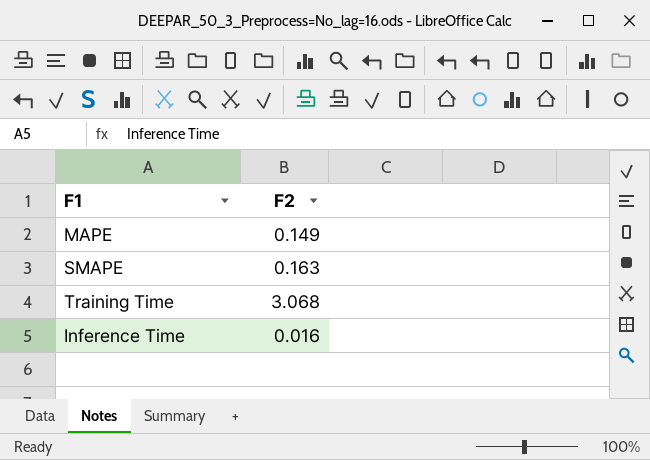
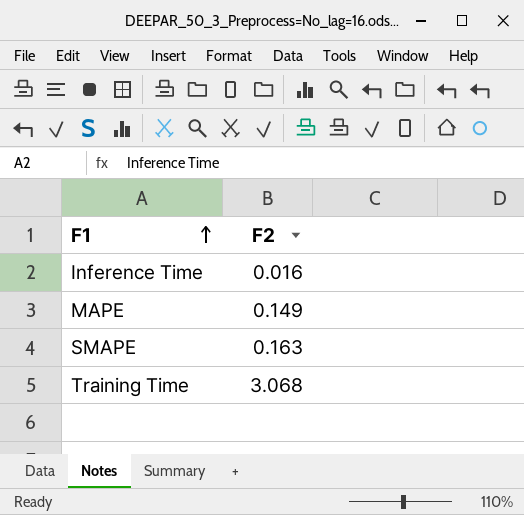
row order: none -> F1 ascending

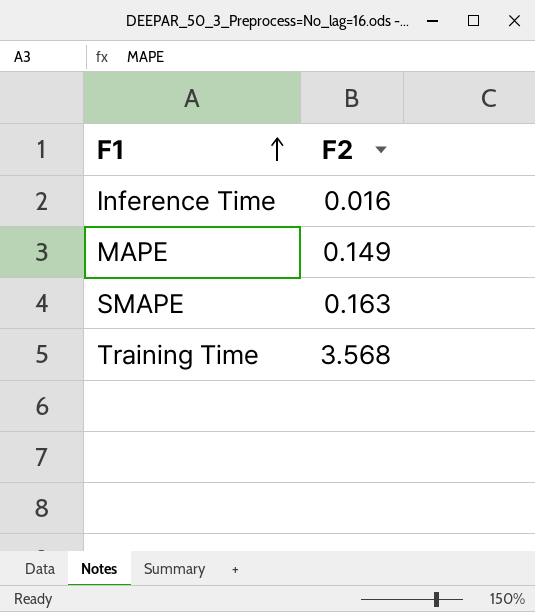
Training Time | F2: 3.068 -> 3.568

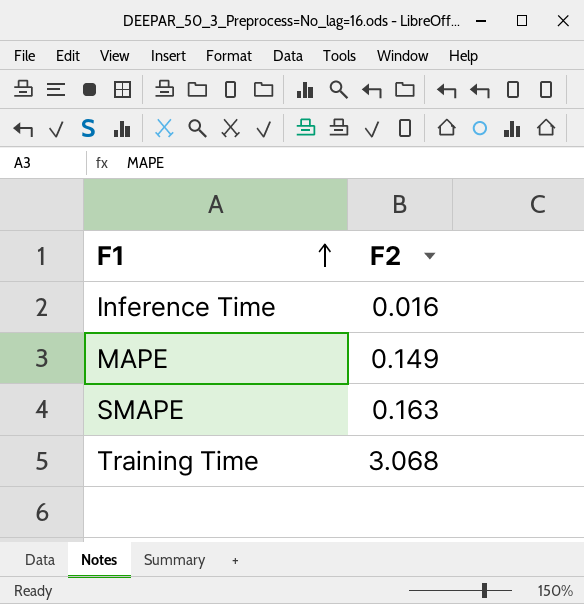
Training Time | F2: 3.568 -> 3.068

